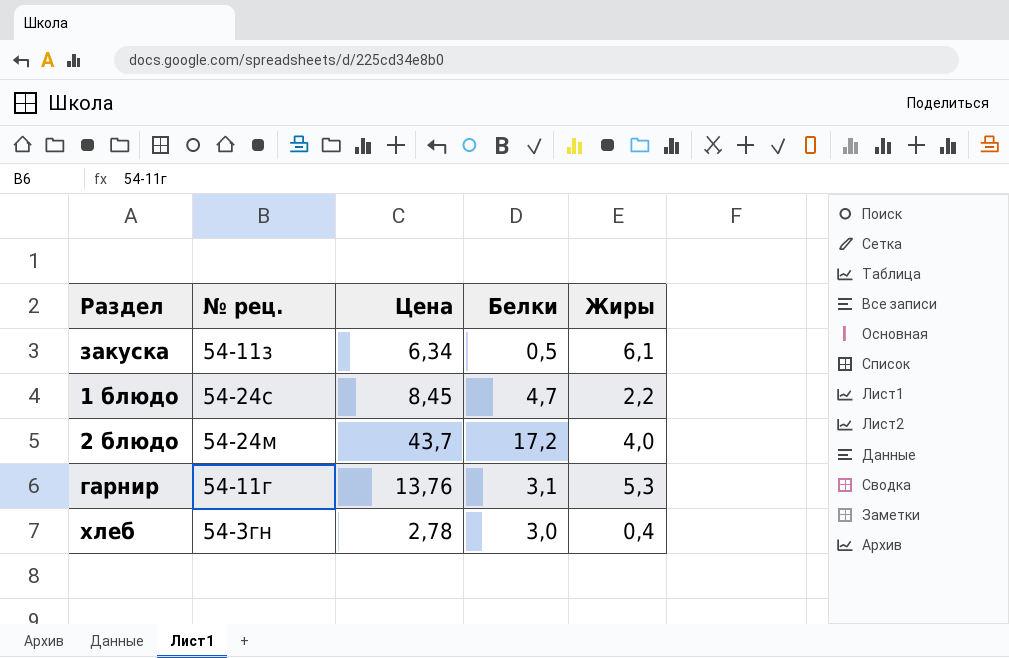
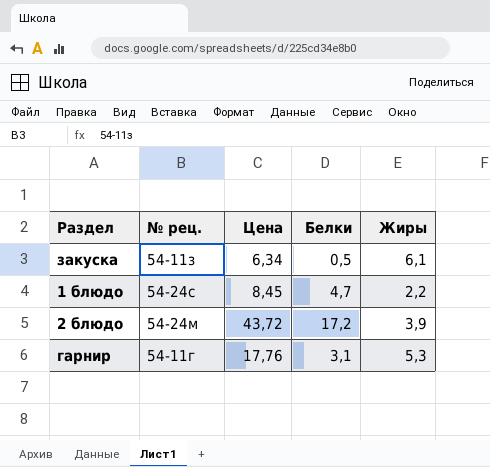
row хлеб: 54-3гн | 2,78 | 3,0 | 0,4 -> none
2 блюдо | Цена: 43,7 -> 43,72
2 блюдо | Жиры: 4,0 -> 3,9
гарнир | Цена: 13,76 -> 17,76

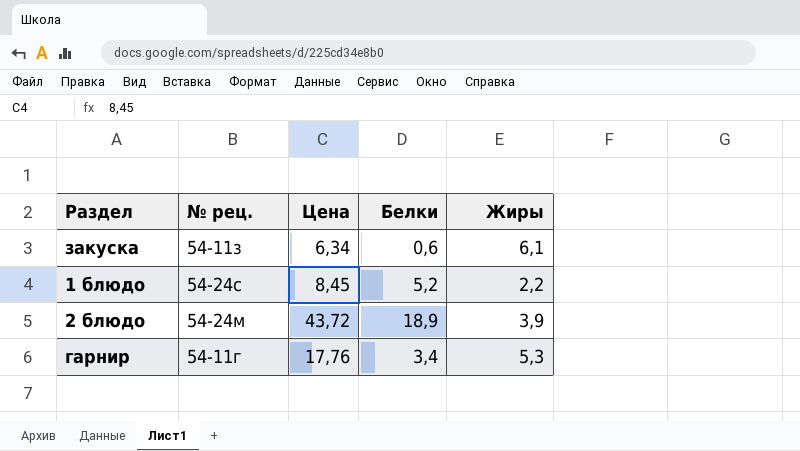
закуска | Белки: 0,5 -> 0,6
1 блюдо | Белки: 4,7 -> 5,2
2 блюдо | Белки: 17,2 -> 18,9
гарнир | Белки: 3,1 -> 3,4

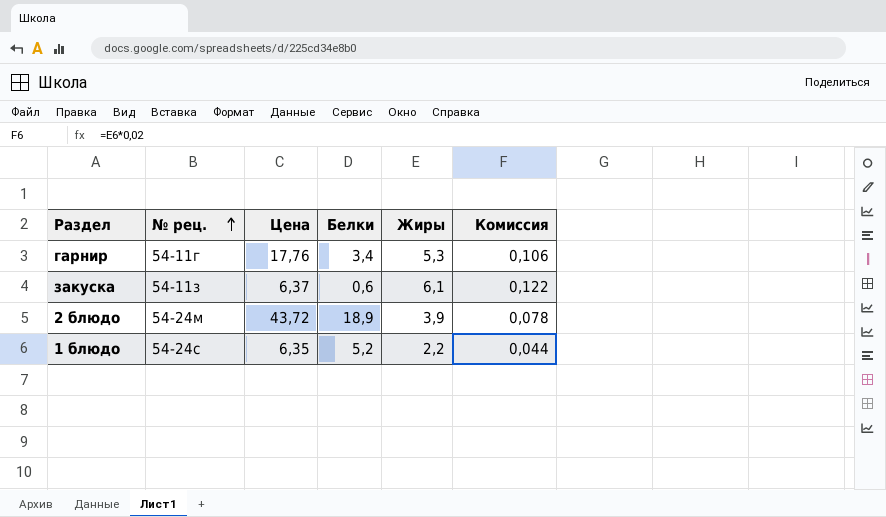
row order: none -> № рец. ascending
column Комиссия | formula: none -> [Жиры] * 0,02
закуска | Цена: 6,34 -> 6,37
1 блюдо | Цена: 8,45 -> 6,35

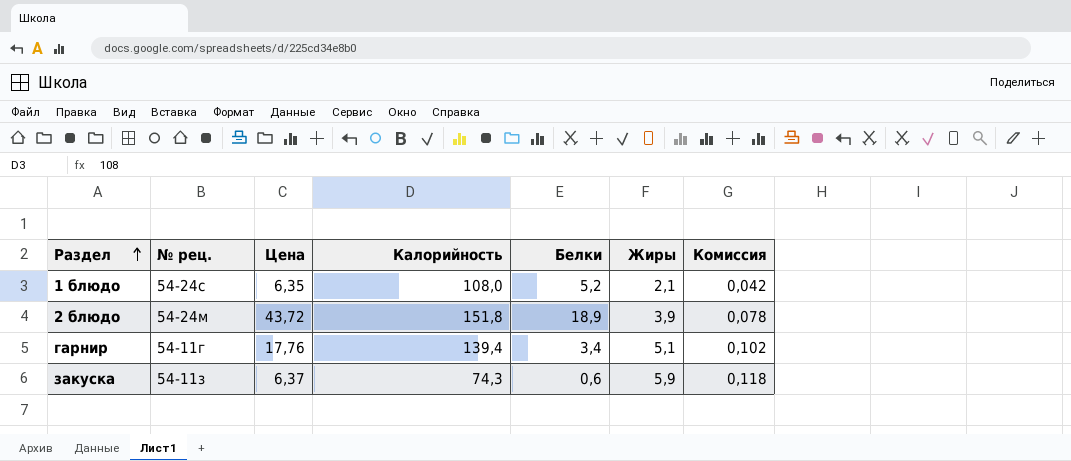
row order: № рец. ascending -> Раздел ascending
column Калорийность | position: none -> 4
1 блюдо | Жиры: 2,2 -> 2,1
1 блюдо | Комиссия: 0,044 -> 0,042
гарнир | Жиры: 5,3 -> 5,1
гарнир | Комиссия: 0,106 -> 0,102
закуска | Жиры: 6,1 -> 5,9
закуска | Комиссия: 0,122 -> 0,118

